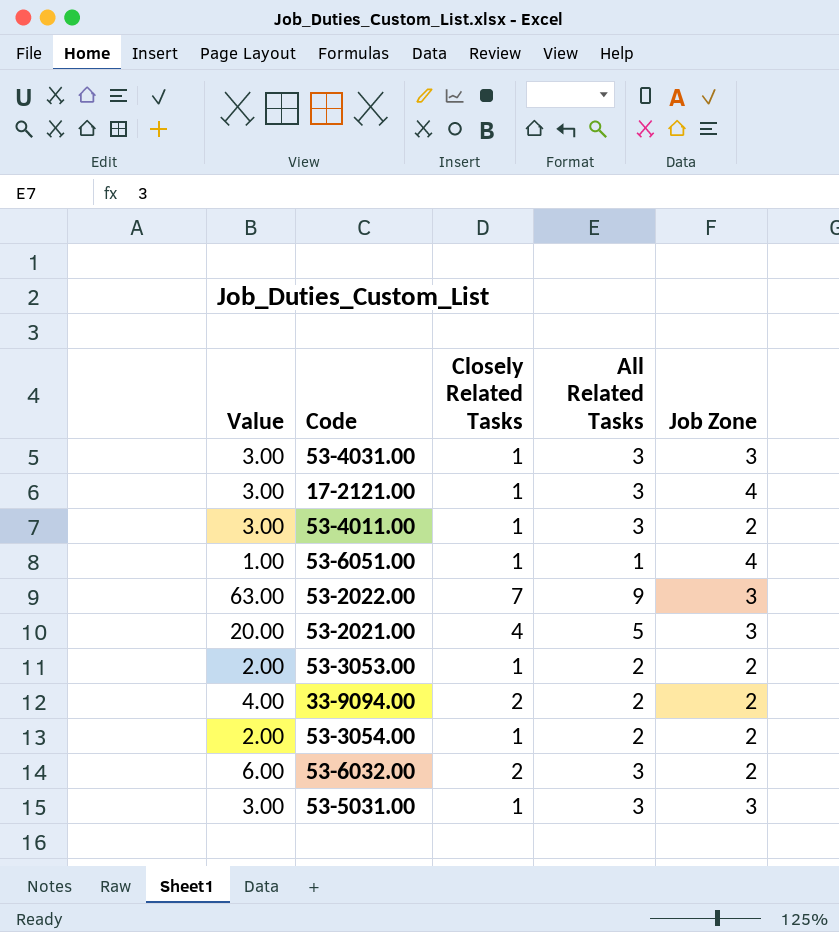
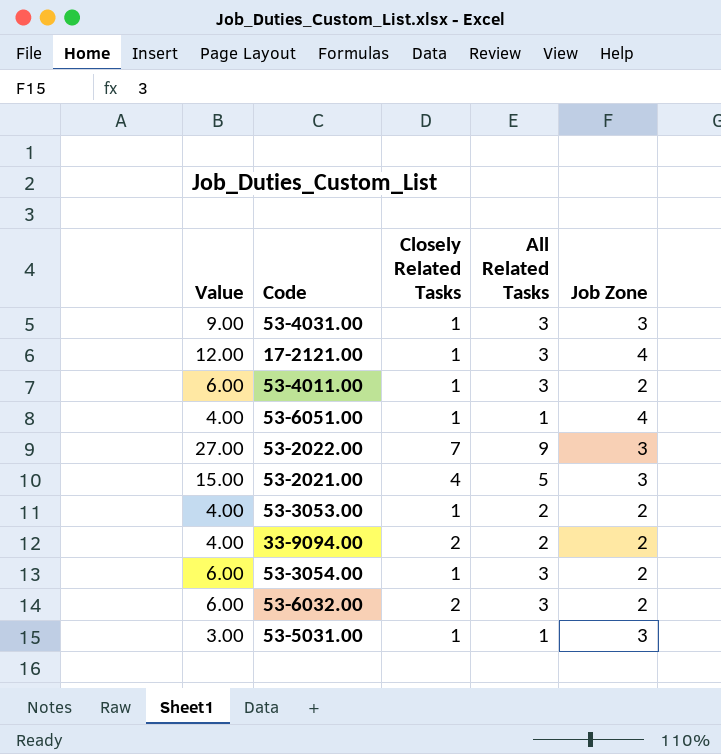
column Value | formula: [Closely Related Tasks] * [All Related Tasks] -> [All Related Tasks] * [Job Zone]
53-3054.00 | All Related Tasks: 2 -> 3
53-5031.00 | All Related Tasks: 3 -> 1

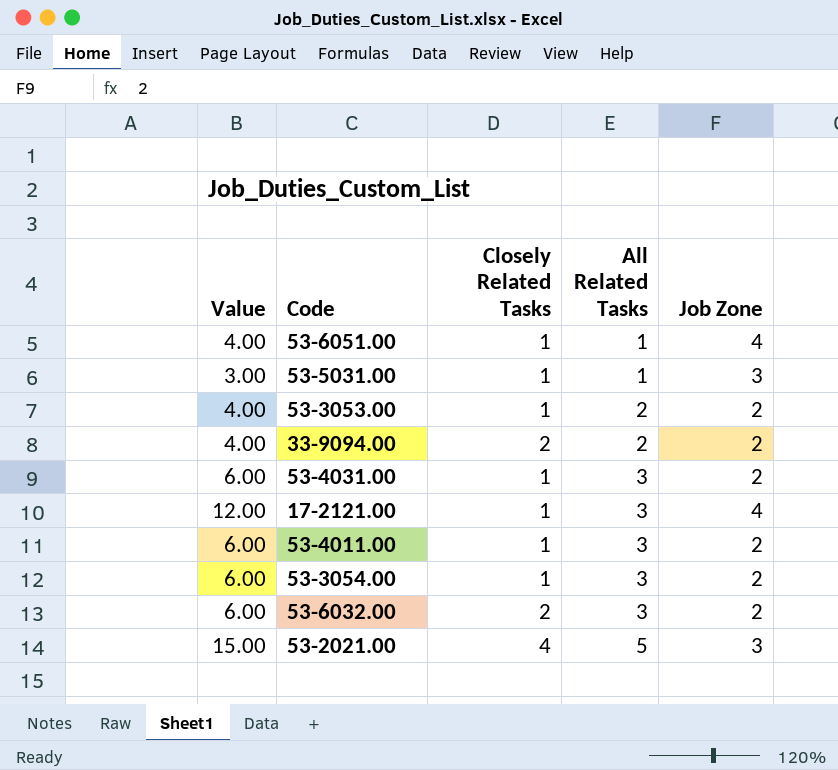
row order: none -> All Related Tasks ascending
row 53-2022.00: 27.00 | 7 | 9 | 3 -> none
53-4031.00 | Value: 9.00 -> 6.00
53-4031.00 | Job Zone: 3 -> 2

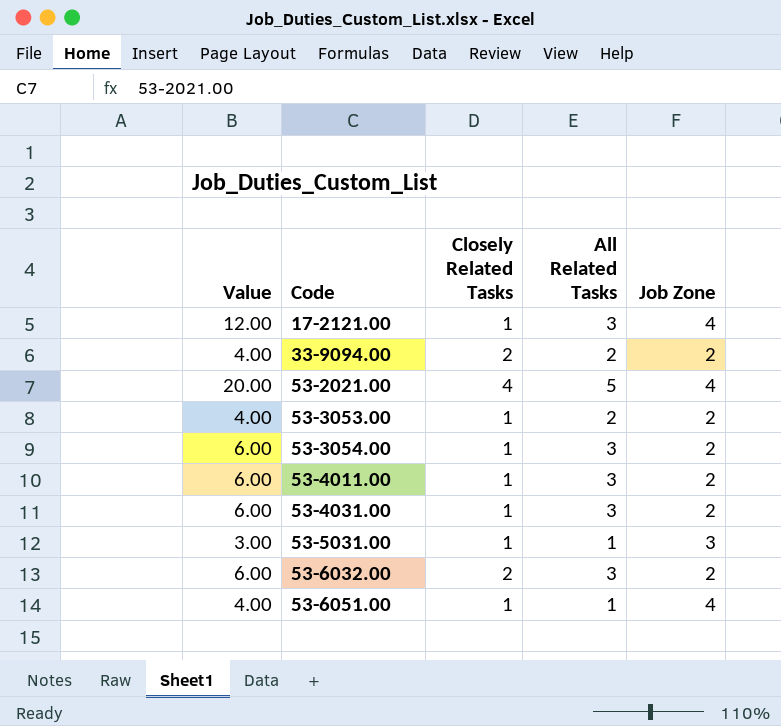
row order: All Related Tasks ascending -> Code ascending
53-2021.00 | Value: 15.00 -> 20.00
53-2021.00 | Job Zone: 3 -> 4

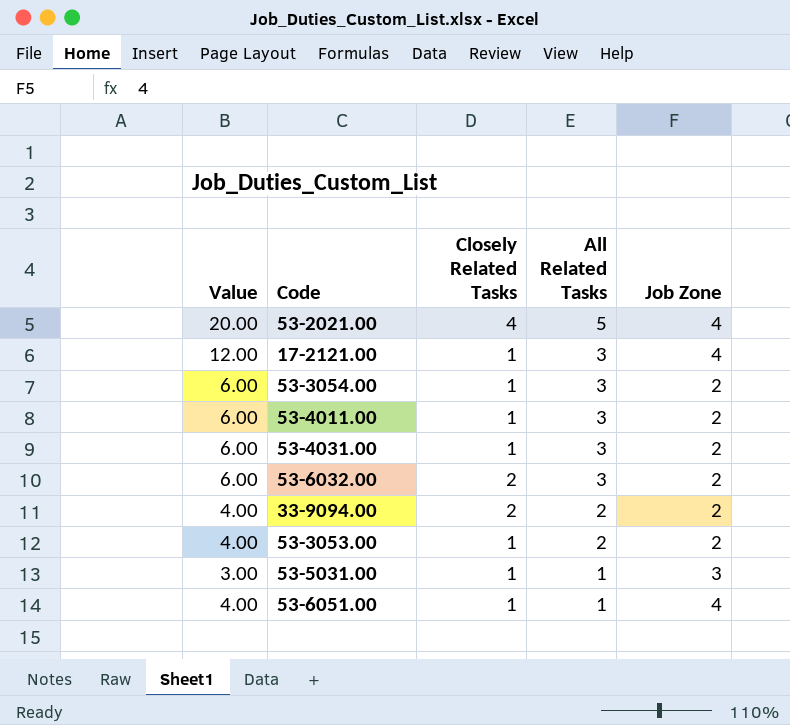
row order: Code ascending -> All Related Tasks descending

